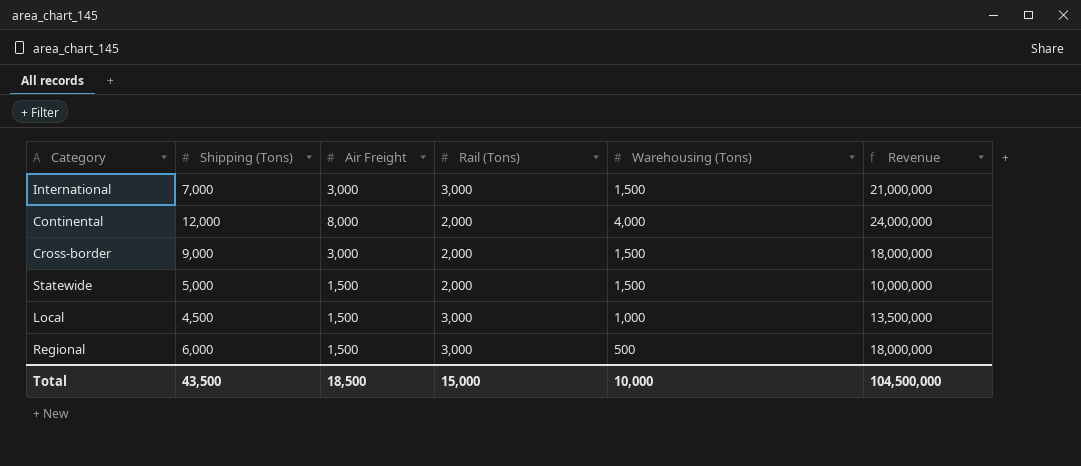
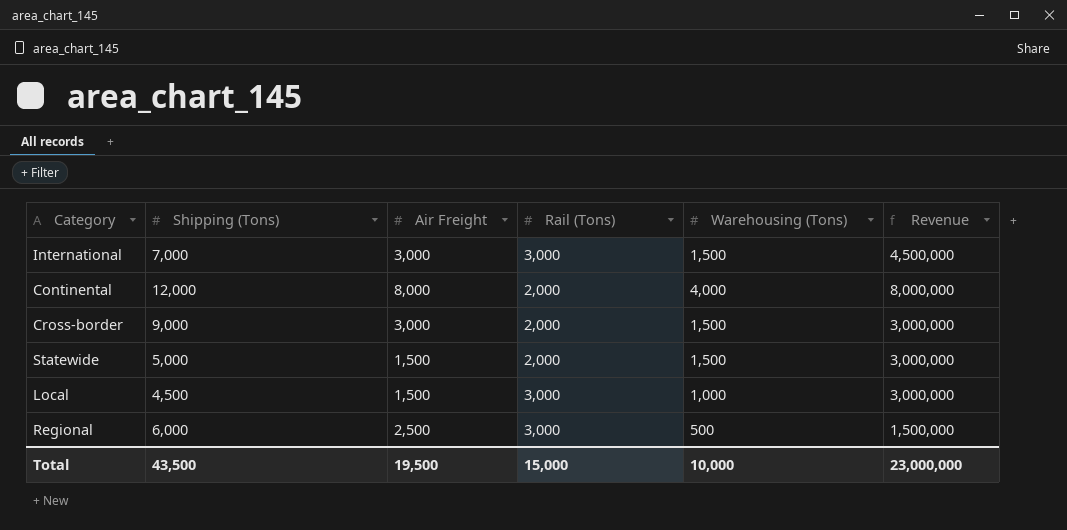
column Revenue | formula: [Shipping (Tons)] * [Rail (Tons)] -> [Rail (Tons)] * [Warehousing (Tons)]
Regional | Air Freight: 1,500 -> 2,500
Total | Air Freight: 18,500 -> 19,500
Total | Revenue: 104,500,000 -> 23,000,000

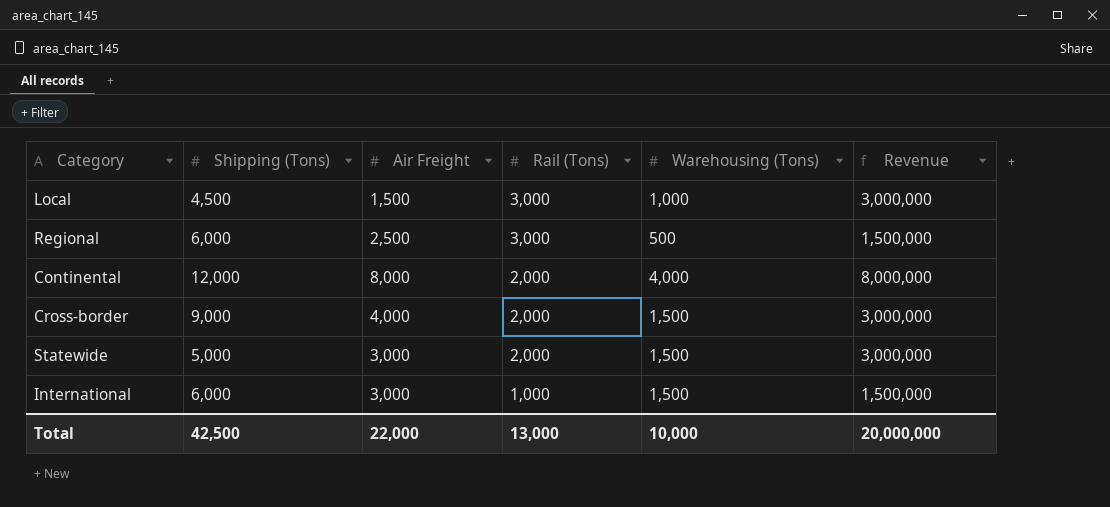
row order: none -> Rail (Tons) descending
Cross-border | Air Freight: 3,000 -> 4,000
Statewide | Air Freight: 1,500 -> 3,000
International | Shipping (Tons): 7,000 -> 6,000
International | Rail (Tons): 3,000 -> 1,000
International | Revenue: 4,500,000 -> 1,500,000
Total | Shipping (Tons): 43,500 -> 42,500
Total | Air Freight: 19,500 -> 22,000
Total | Rail (Tons): 15,000 -> 13,000
Total | Revenue: 23,000,000 -> 20,000,000

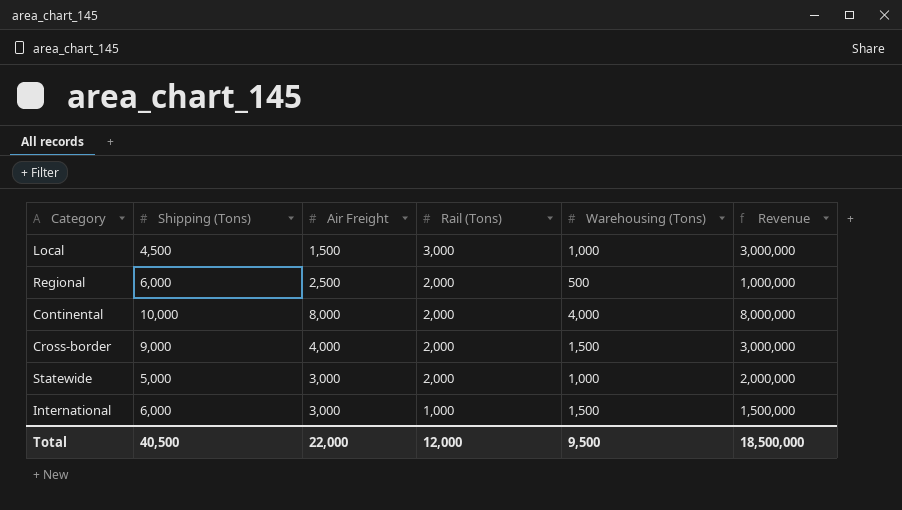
Regional | Rail (Tons): 3,000 -> 2,000
Regional | Revenue: 1,500,000 -> 1,000,000
Continental | Shipping (Tons): 12,000 -> 10,000
Statewide | Warehousing (Tons): 1,500 -> 1,000
Statewide | Revenue: 3,000,000 -> 2,000,000
Total | Shipping (Tons): 42,500 -> 40,500
Total | Rail (Tons): 13,000 -> 12,000
Total | Warehousing (Tons): 10,000 -> 9,500
Total | Revenue: 20,000,000 -> 18,500,000

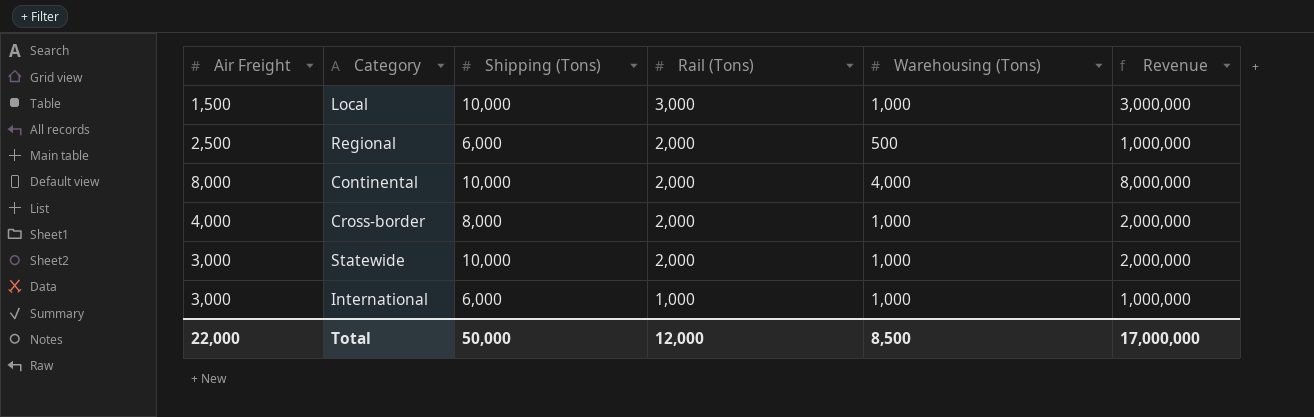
column Air Freight | position: 3 -> 1
Local | Shipping (Tons): 4,500 -> 10,000
Cross-border | Shipping (Tons): 9,000 -> 8,000
Cross-border | Warehousing (Tons): 1,500 -> 1,000
Cross-border | Revenue: 3,000,000 -> 2,000,000
Statewide | Shipping (Tons): 5,000 -> 10,000
International | Warehousing (Tons): 1,500 -> 1,000
International | Revenue: 1,500,000 -> 1,000,000
Total | Shipping (Tons): 40,500 -> 50,000
Total | Warehousing (Tons): 9,500 -> 8,500
Total | Revenue: 18,500,000 -> 17,000,000

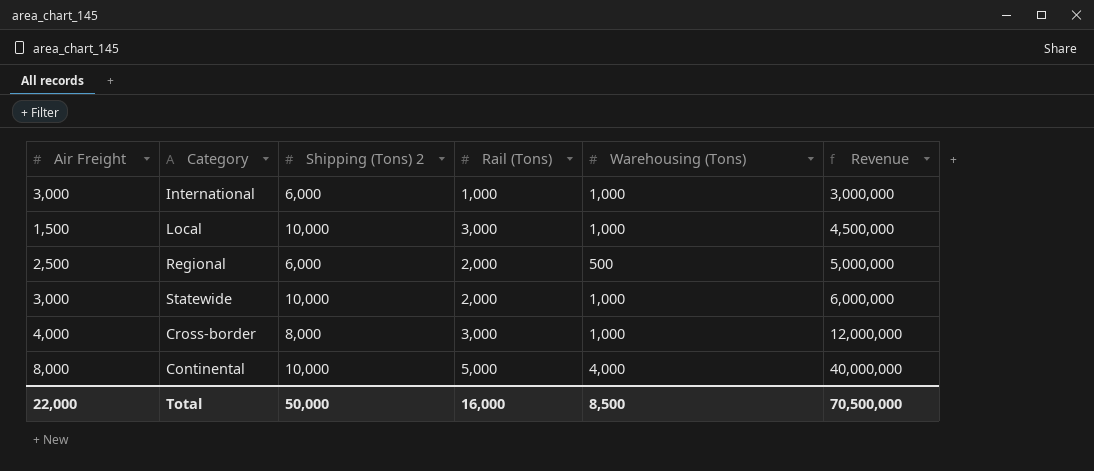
row order: Rail (Tons) descending -> Revenue ascending
column name: Shipping (Tons) -> Shipping (Tons) 2
column Revenue | formula: [Rail (Tons)] * [Warehousing (Tons)] -> [Air Freight] * [Rail (Tons)]
Cross-border | Rail (Tons): 2,000 -> 3,000
Continental | Rail (Tons): 2,000 -> 5,000
Total | Rail (Tons): 12,000 -> 16,000
Total | Revenue: 17,000,000 -> 70,500,000

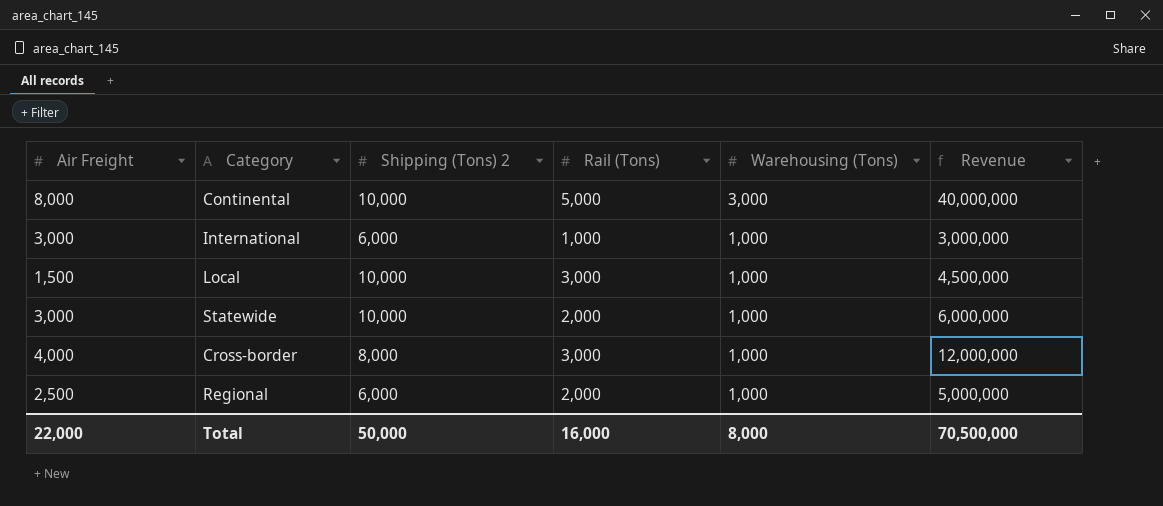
row order: Revenue ascending -> Warehousing (Tons) descending
Continental | Warehousing (Tons): 4,000 -> 3,000
Regional | Warehousing (Tons): 500 -> 1,000
Total | Warehousing (Tons): 8,500 -> 8,000

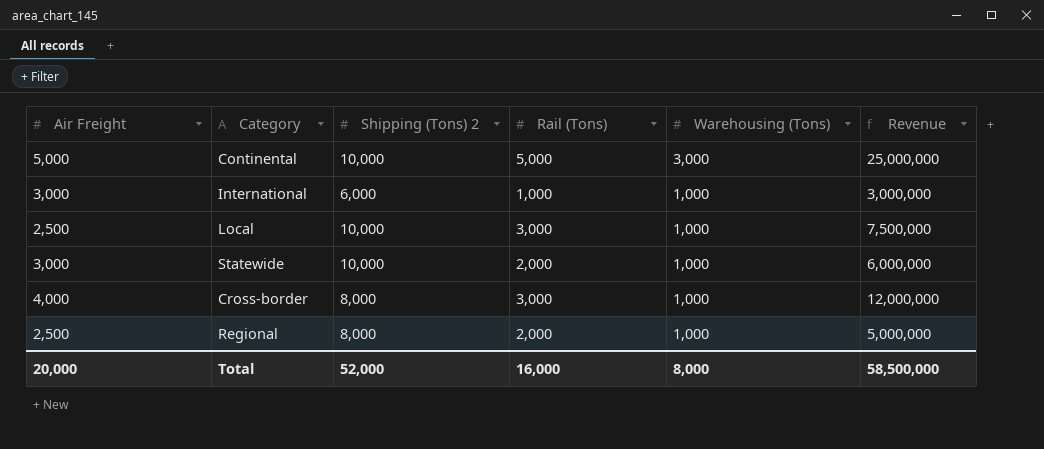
Continental | Air Freight: 8,000 -> 5,000
Continental | Revenue: 40,000,000 -> 25,000,000
Local | Air Freight: 1,500 -> 2,500
Local | Revenue: 4,500,000 -> 7,500,000
Regional | Shipping (Tons) 2: 6,000 -> 8,000
Total | Air Freight: 22,000 -> 20,000
Total | Shipping (Tons) 2: 50,000 -> 52,000
Total | Revenue: 70,500,000 -> 58,500,000

